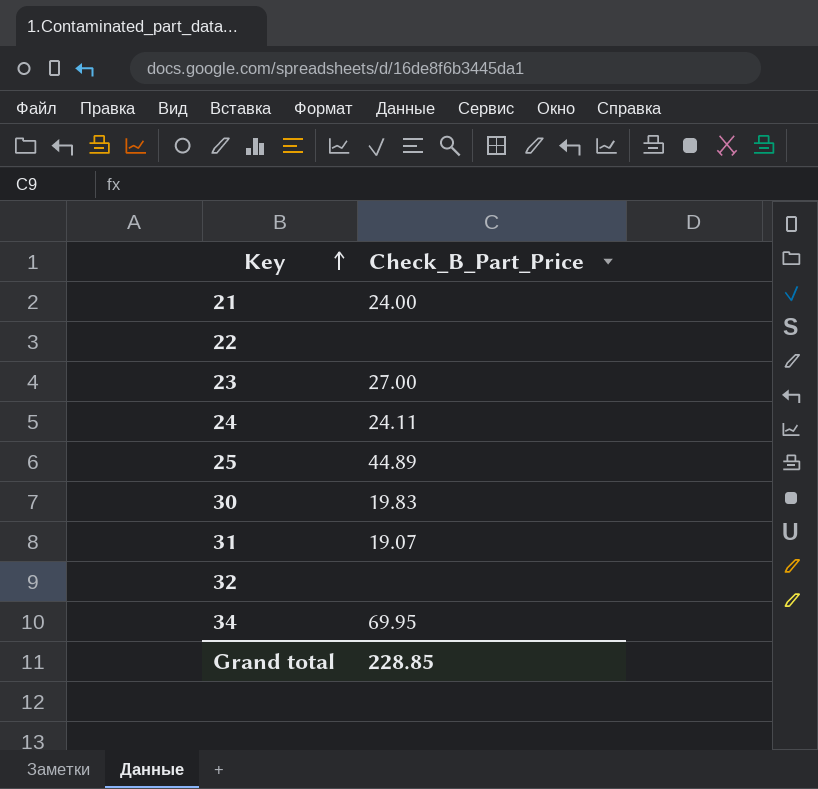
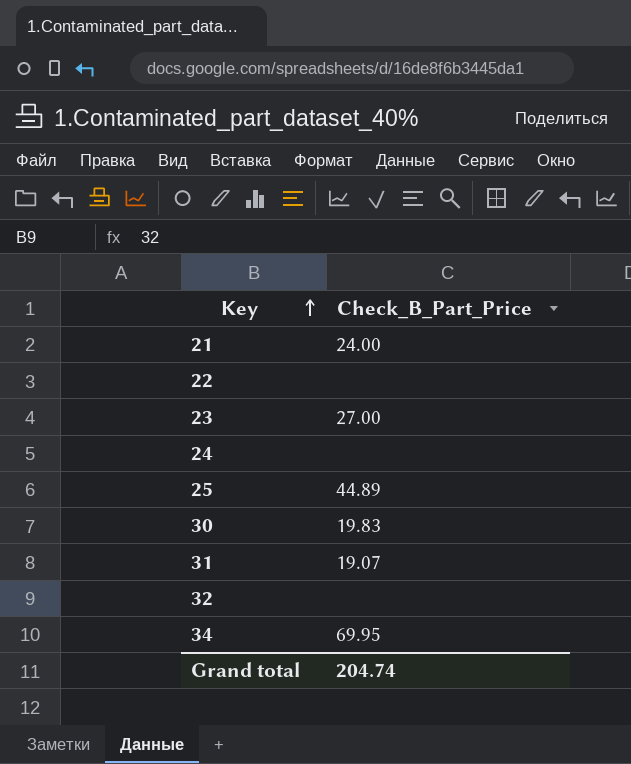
24 | Check_B_Part_Price: 24.11 -> none
Grand total | Check_B_Part_Price: 228.85 -> 204.74

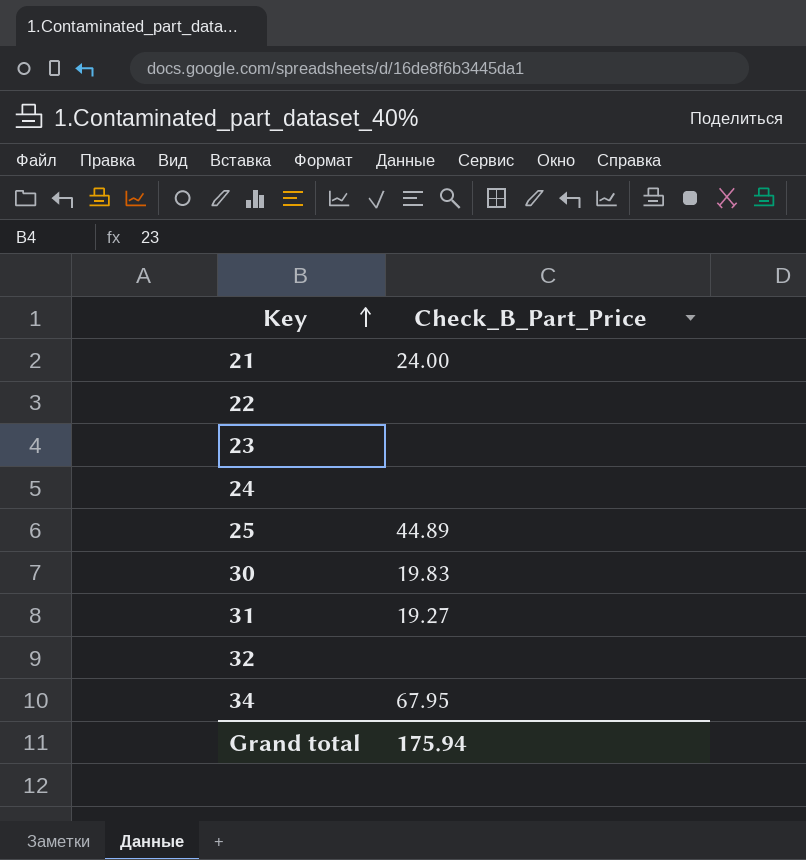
23 | Check_B_Part_Price: 27.00 -> none
31 | Check_B_Part_Price: 19.07 -> 19.27
34 | Check_B_Part_Price: 69.95 -> 67.95
Grand total | Check_B_Part_Price: 204.74 -> 175.94

